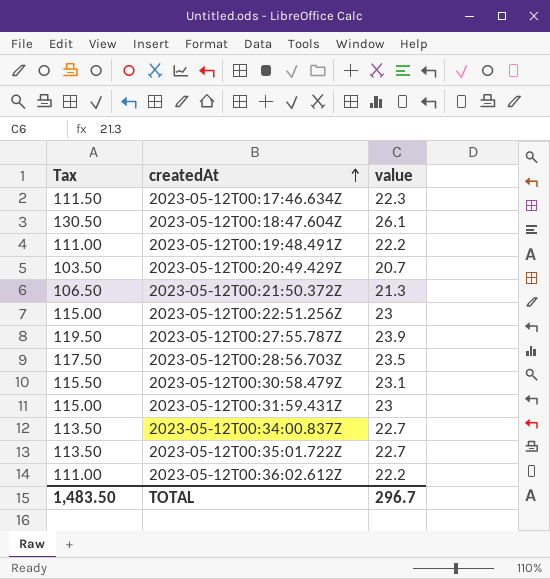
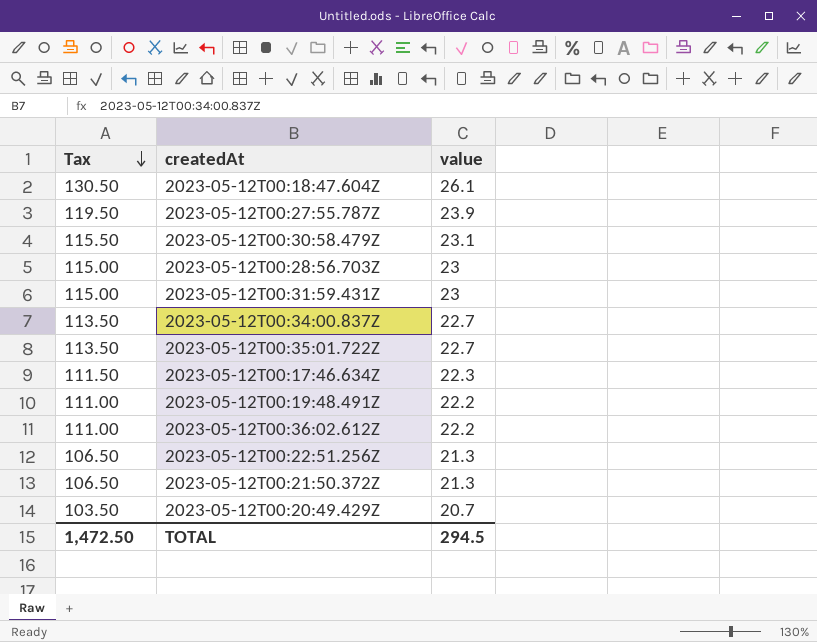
row order: createdAt ascending -> Tax descending
2023-05-12T00:28:56.703Z | Tax: 117.50 -> 115.00
2023-05-12T00:28:56.703Z | value: 23.5 -> 23
2023-05-12T00:22:51.256Z | Tax: 115.00 -> 106.50
2023-05-12T00:22:51.256Z | value: 23 -> 21.3
TOTAL | Tax: 1,483.50 -> 1,472.50
TOTAL | value: 296.7 -> 294.5

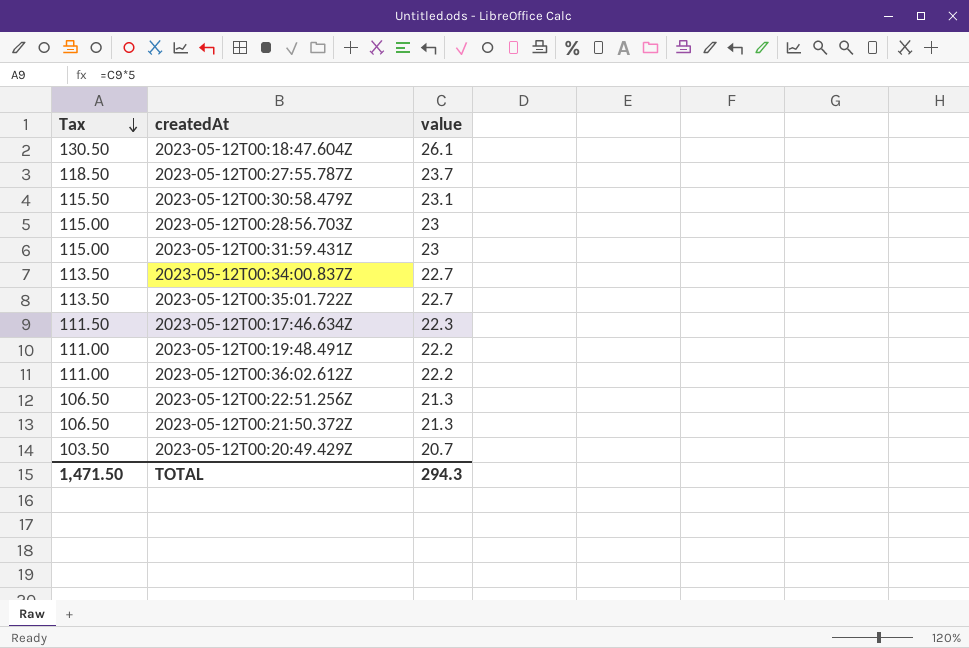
2023-05-12T00:27:55.787Z | Tax: 119.50 -> 118.50
2023-05-12T00:27:55.787Z | value: 23.9 -> 23.7
TOTAL | Tax: 1,472.50 -> 1,471.50
TOTAL | value: 294.5 -> 294.3

